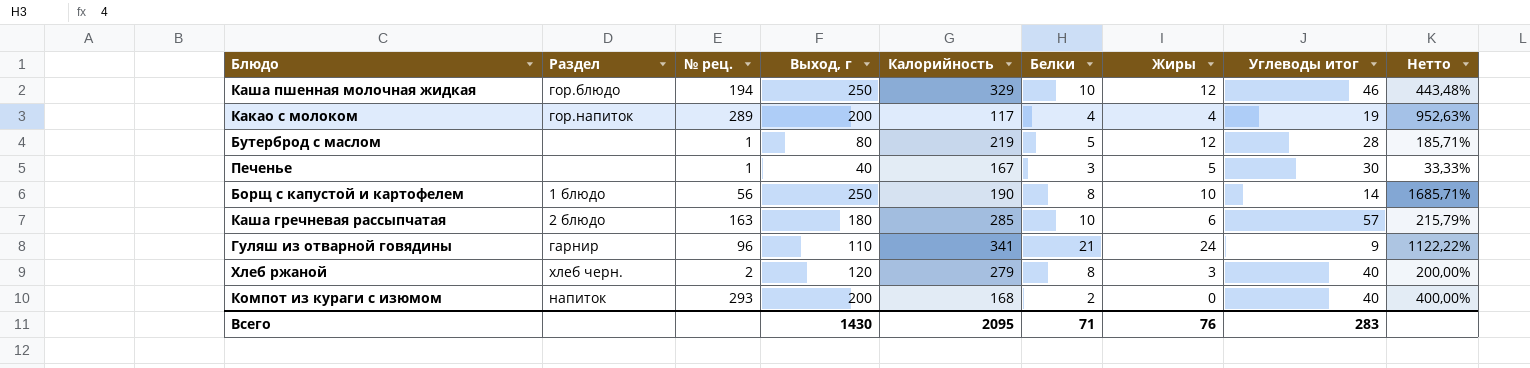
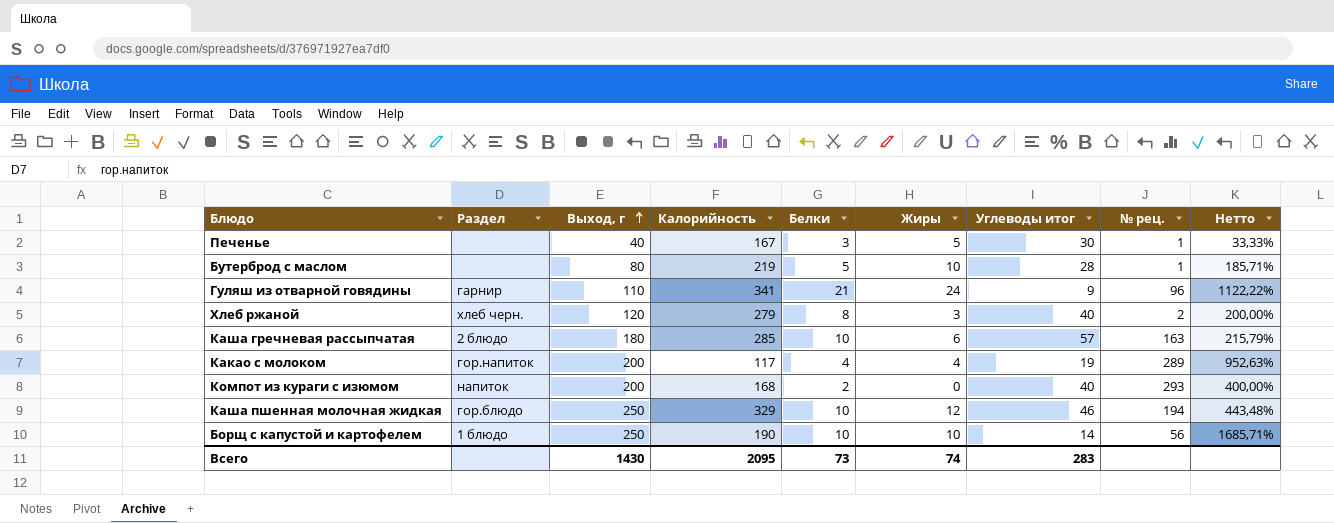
row order: none -> Выход, г ascending
column № рец. | position: 3 -> 8
Бутерброд с маслом | Жиры: 12 -> 10
Борщ с капустой и картофелем | Белки: 8 -> 10
Всего | Белки: 71 -> 73
Всего | Жиры: 76 -> 74

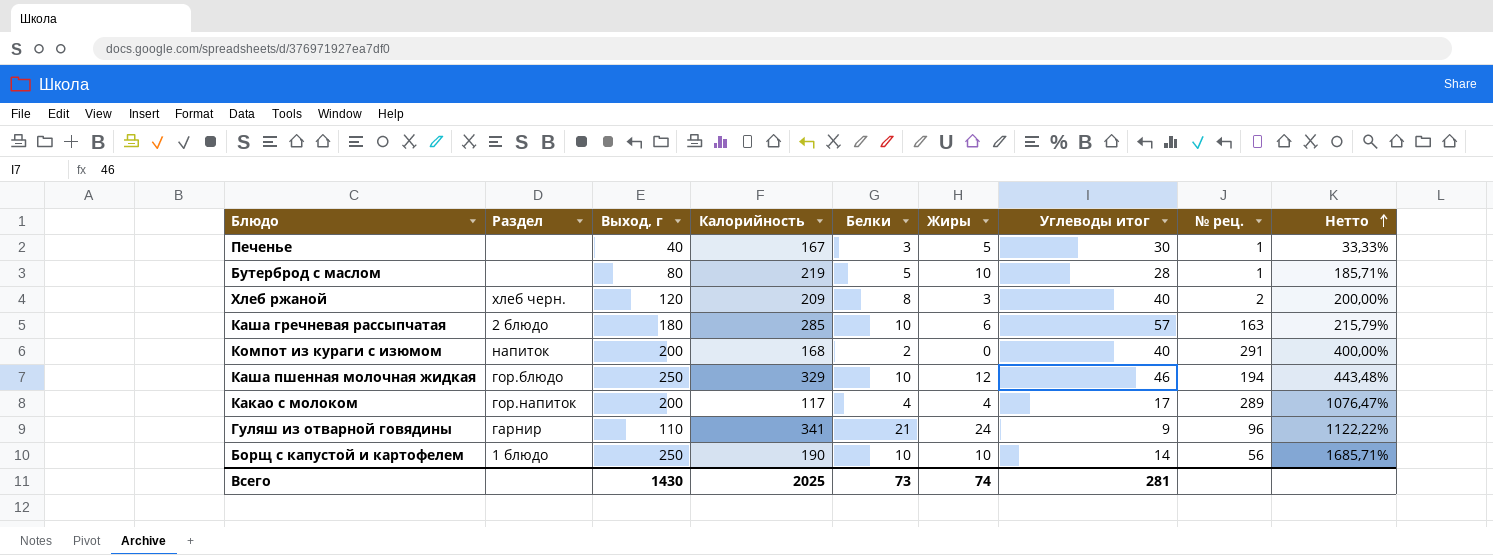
row order: Выход, г ascending -> Нетто ascending
Хлеб ржаной | Калорийность: 279 -> 209
Компот из кураги с изюмом | № рец.: 293 -> 291
Какао с молоком | Углеводы итог: 19 -> 17
Какао с молоком | Нетто: 952,63% -> 1076,47%
Всего | Калорийность: 2095 -> 2025
Всего | Углеводы итог: 283 -> 281

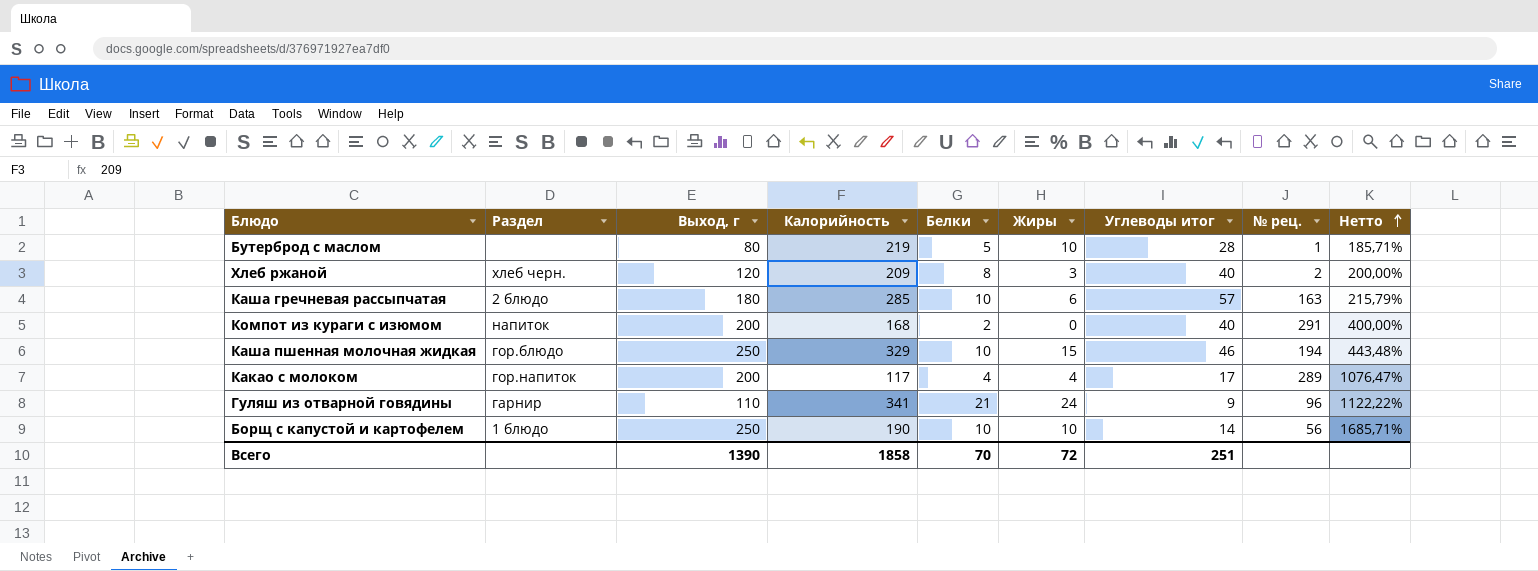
row Печенье: none | 40 | 167 | 3 | 5 | 30 | 1 | 33,33% -> none
Каша пшенная молочная жидкая | Жиры: 12 -> 15
Всего | Выход, г: 1430 -> 1390
Всего | Калорийность: 2025 -> 1858
Всего | Белки: 73 -> 70
Всего | Жиры: 74 -> 72
Всего | Углеводы итог: 281 -> 251

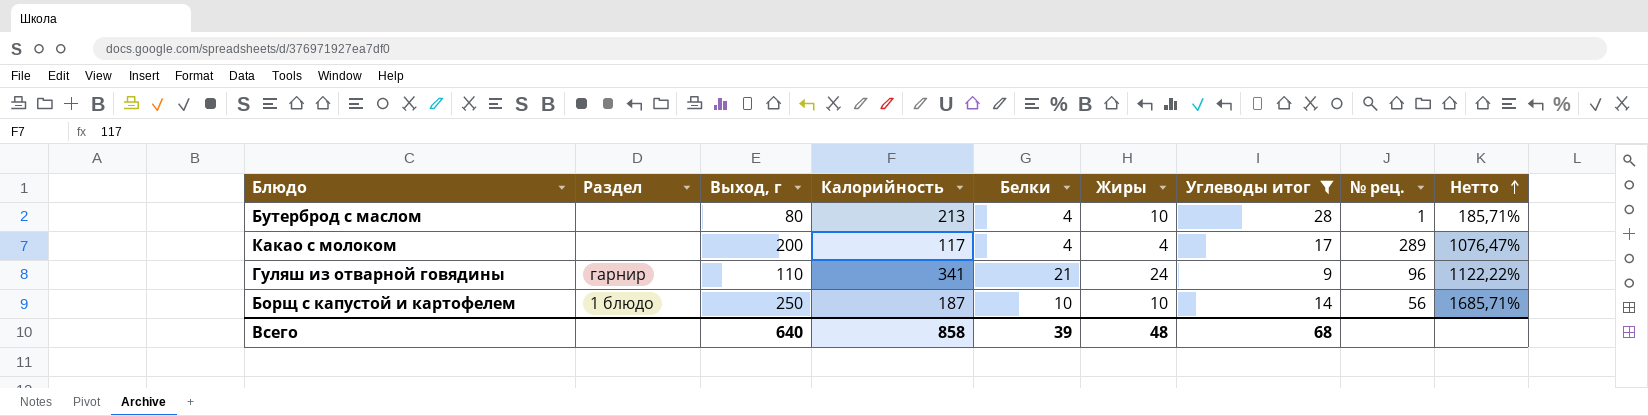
filter: none -> Углеводы итог <= 28
Бутерброд с маслом | Калорийность: 219 -> 213
Бутерброд с маслом | Белки: 5 -> 4
Какао с молоком | Раздел: гор.напиток -> none
Борщ с капустой и картофелем | Калорийность: 190 -> 187
Всего | Выход, г: 1390 -> 640
Всего | Калорийность: 1858 -> 858
Всего | Белки: 70 -> 39
Всего | Жиры: 72 -> 48
Всего | Углеводы итог: 251 -> 68

